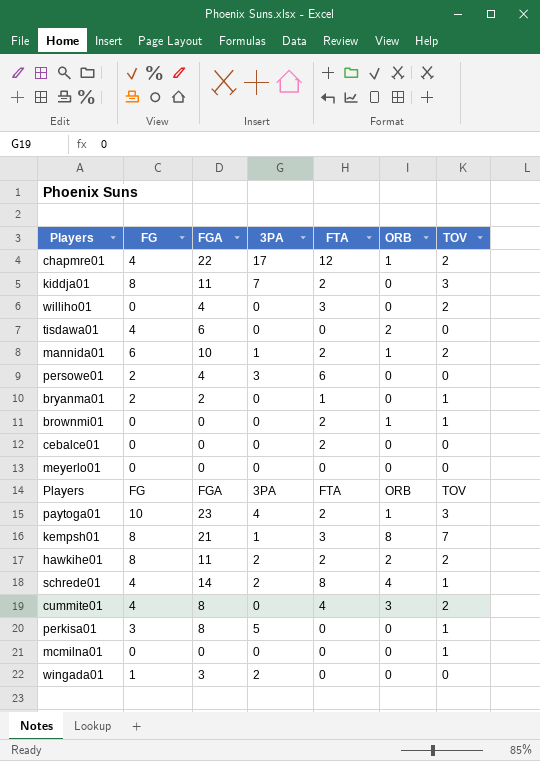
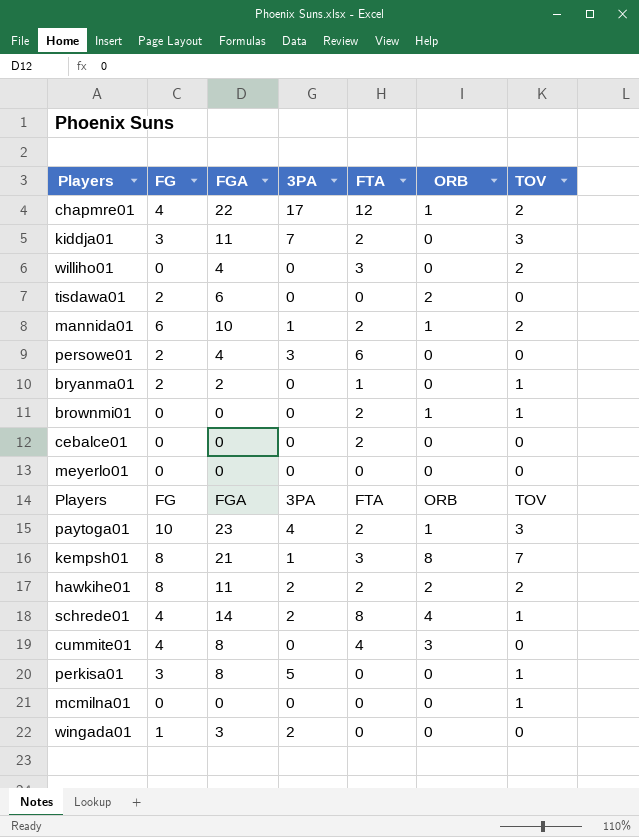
kiddja01 | FG: 8 -> 3
tisdawa01 | FG: 4 -> 2
cummite01 | TOV: 2 -> 0

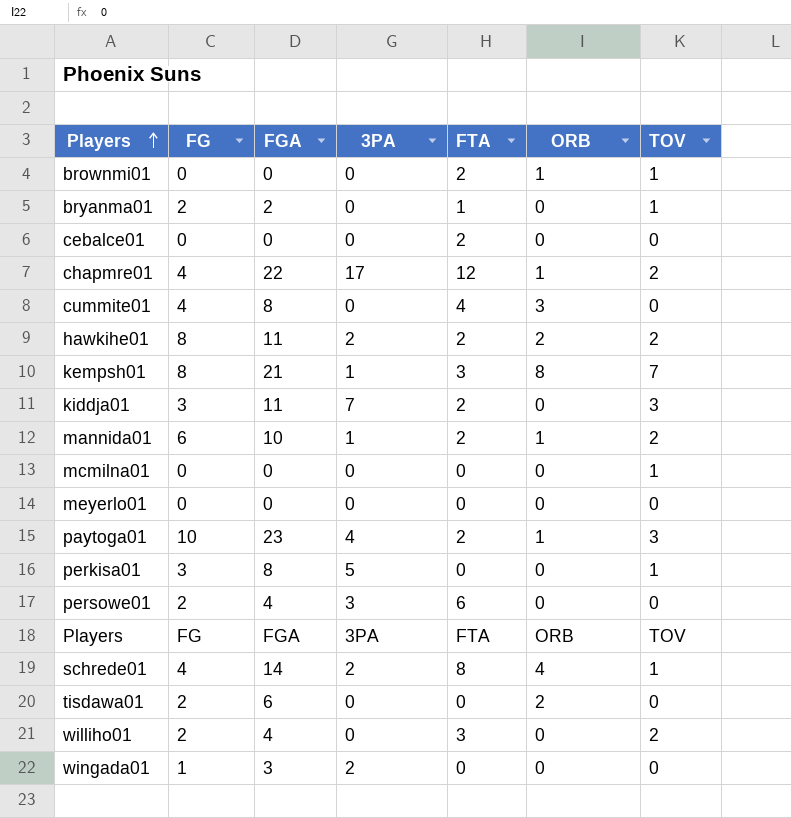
row order: none -> Players ascending
williho01 | FG: 0 -> 2

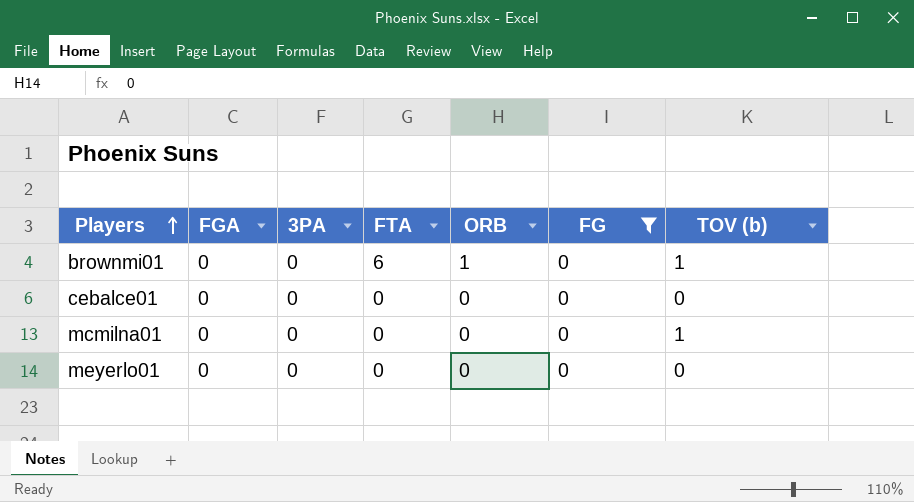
filter: none -> FG = 0
column FG | position: 2 -> 6
column name: TOV -> TOV (b)
brownmi01 | FTA: 2 -> 6
cebalce01 | FTA: 2 -> 0

